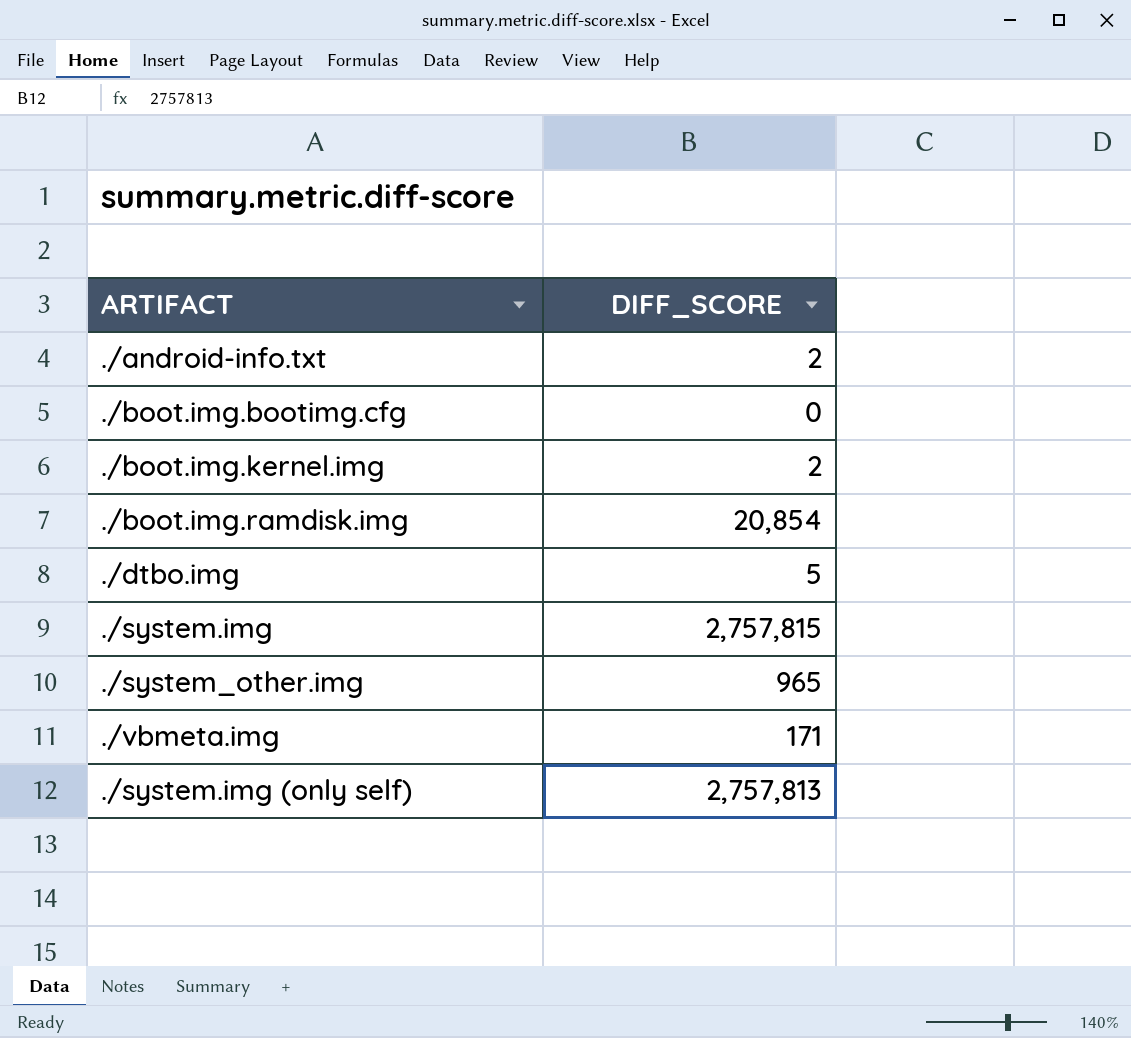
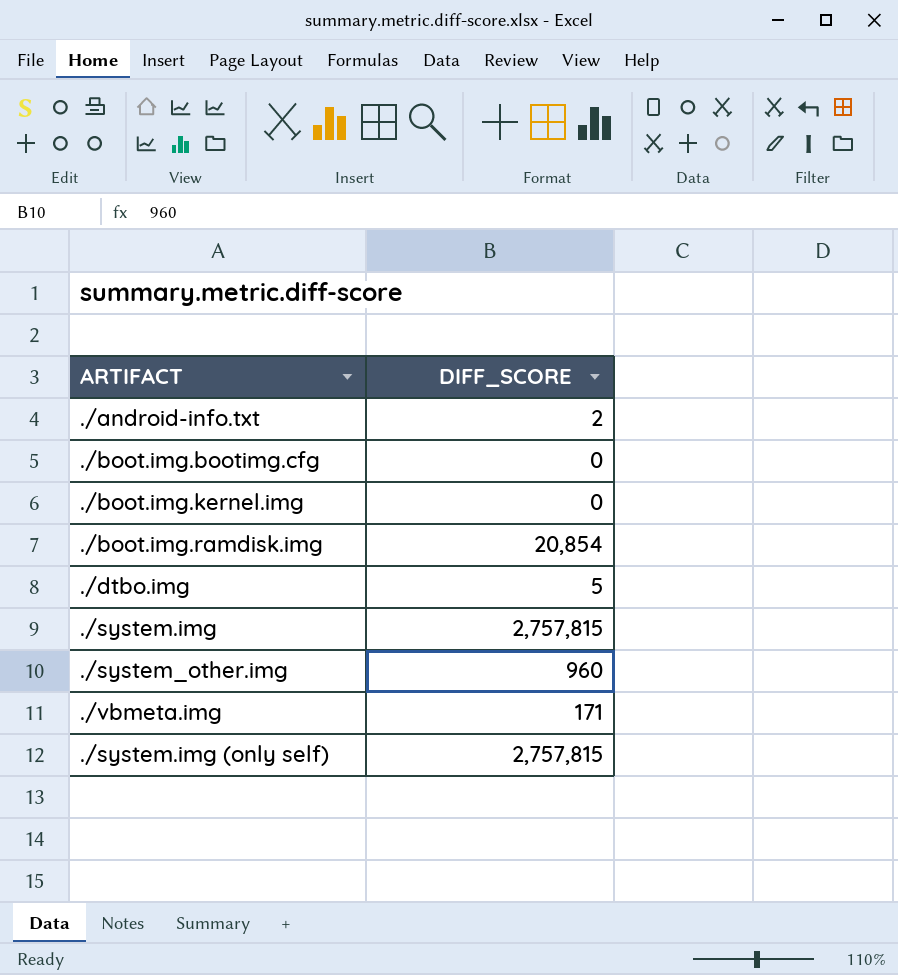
./boot.img.kernel.img | DIFF_SCORE: 2 -> 0
./system_other.img | DIFF_SCORE: 965 -> 960
./system.img (only self) | DIFF_SCORE: 2,757,813 -> 2,757,815

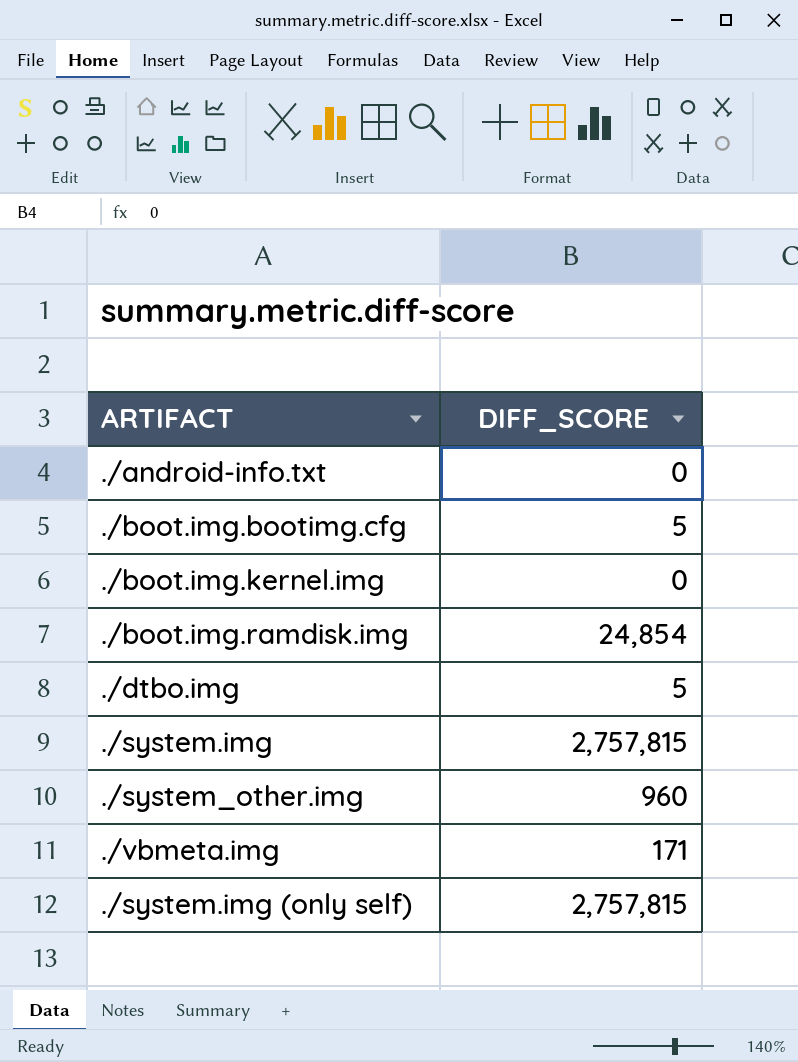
./android-info.txt | DIFF_SCORE: 2 -> 0
./boot.img.bootimg.cfg | DIFF_SCORE: 0 -> 5
./boot.img.ramdisk.img | DIFF_SCORE: 20,854 -> 24,854

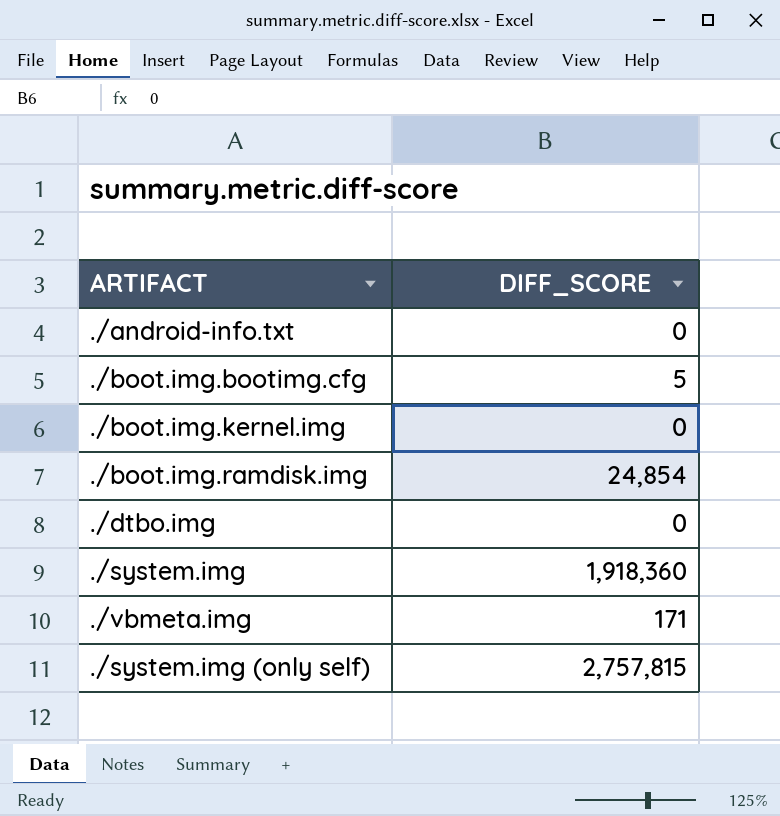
row ./system_other.img: 960 -> none
./dtbo.img | DIFF_SCORE: 5 -> 0
./system.img | DIFF_SCORE: 2,757,815 -> 1,918,360

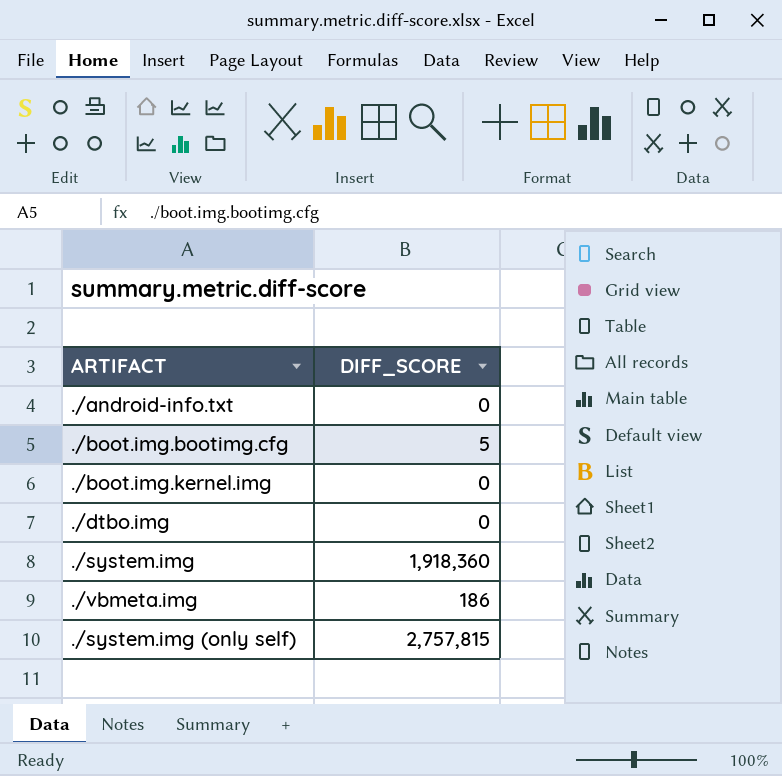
row ./boot.img.ramdisk.img: 24,854 -> none
./vbmeta.img | DIFF_SCORE: 171 -> 186

